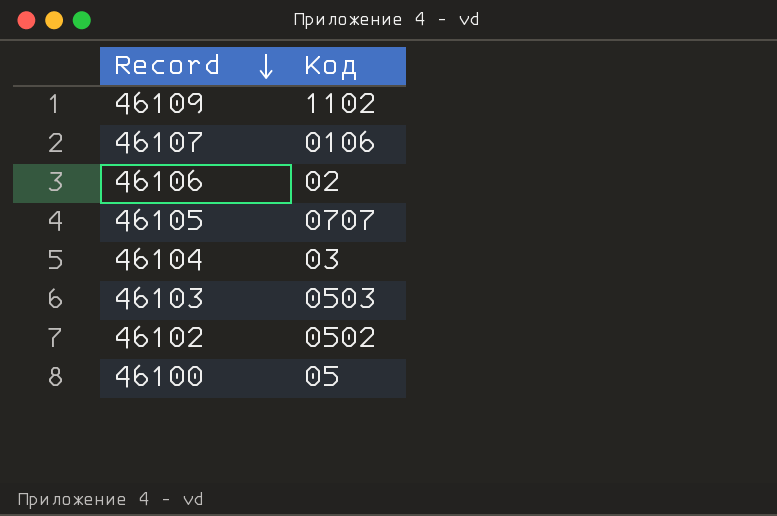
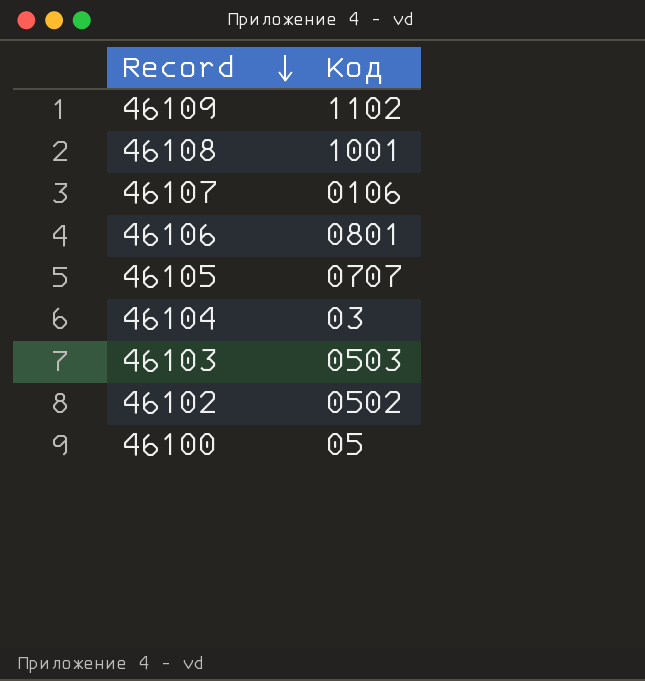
row 46108: none -> 1001
46106 | Код: 02 -> 0801

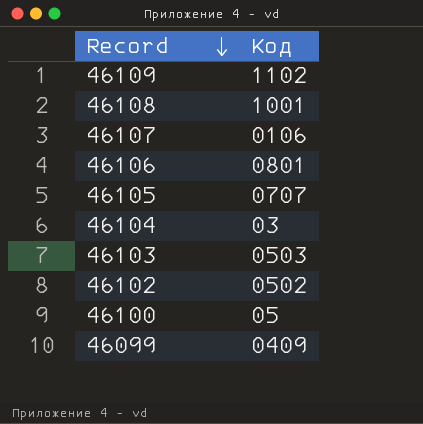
row 46099: none -> 0409

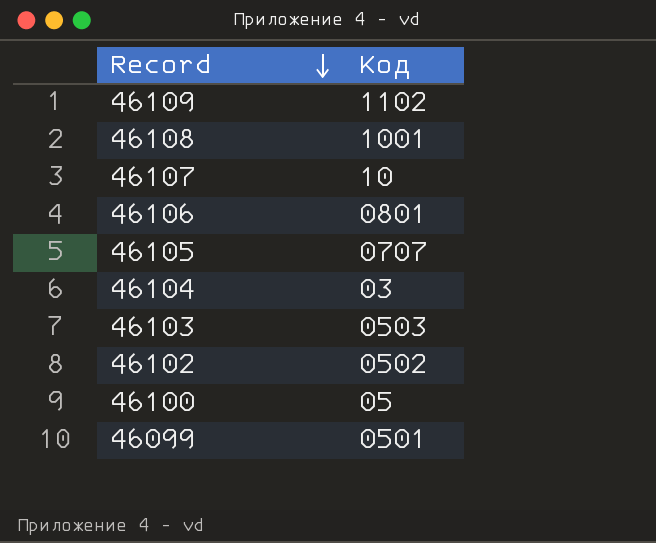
46107 | Код: 0106 -> 10
46099 | Код: 0409 -> 0501

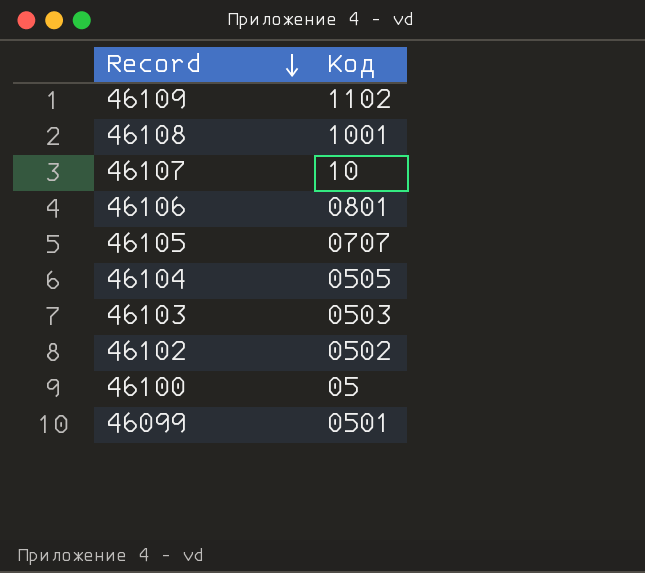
46104 | Код: 03 -> 0505

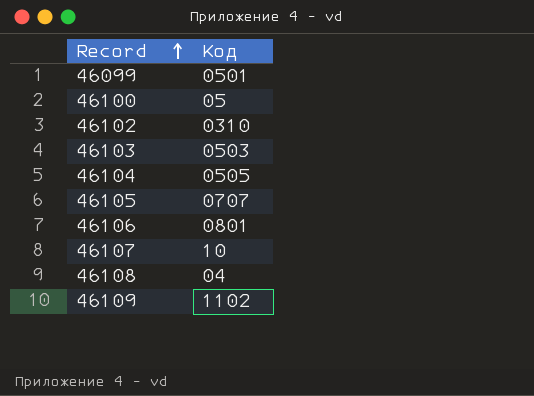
row order: Record descending -> Record ascending
46102 | Код: 0502 -> 0310
46108 | Код: 1001 -> 04

